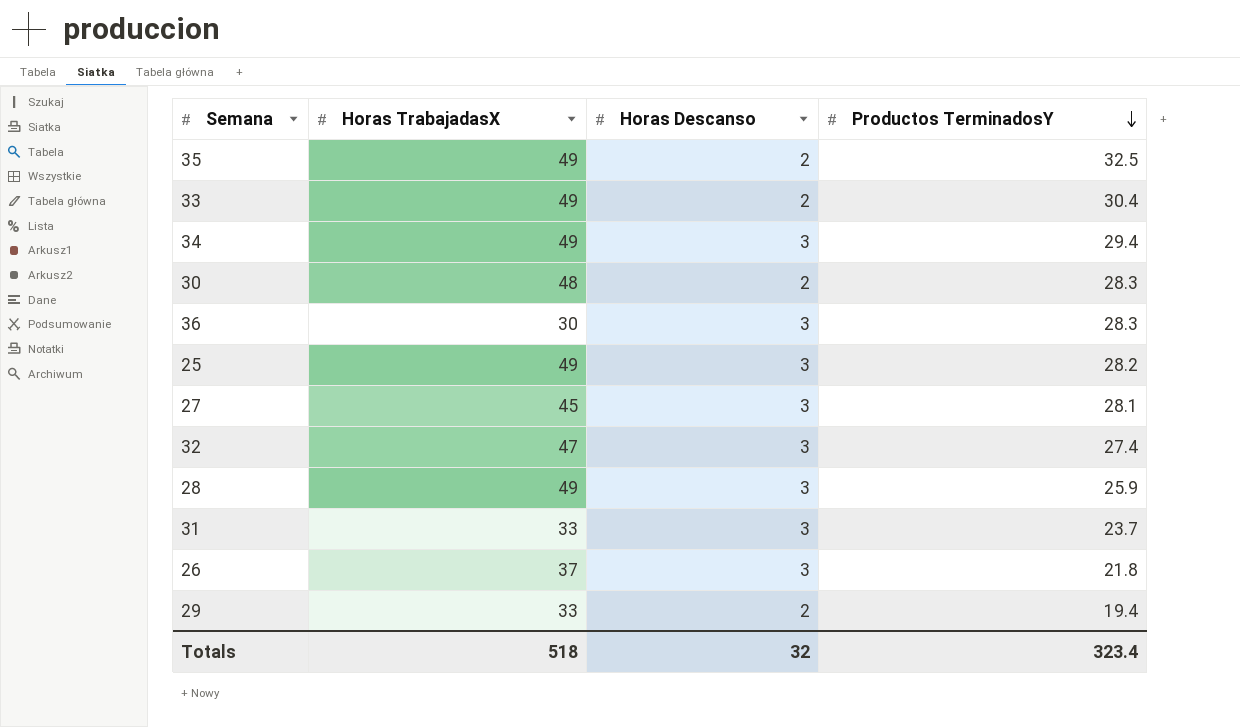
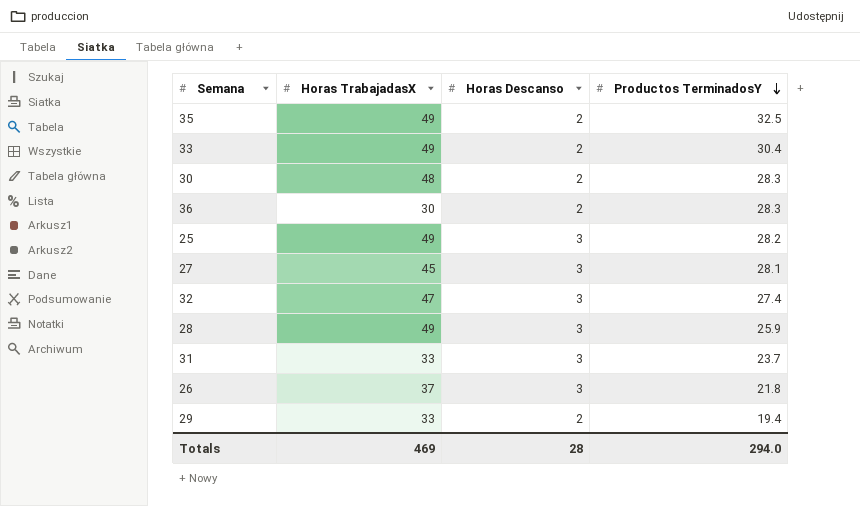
row 34: 49 | 3 | 29.4 -> none
36 | Horas Descanso: 3 -> 2
Totals | Horas TrabajadasX: 518 -> 469
Totals | Horas Descanso: 32 -> 28
Totals | Productos TerminadosY: 323.4 -> 294.0

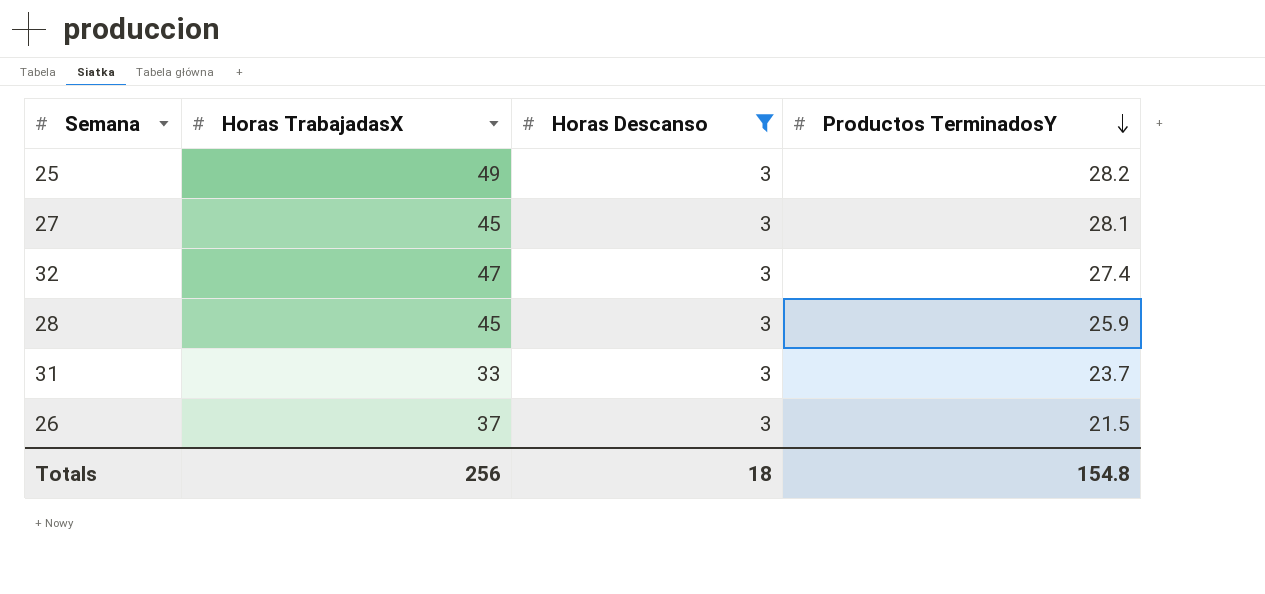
filter: none -> Horas Descanso = 3
28 | Horas TrabajadasX: 49 -> 45
26 | Productos TerminadosY: 21.8 -> 21.5
Totals | Horas TrabajadasX: 469 -> 256
Totals | Horas Descanso: 28 -> 18
Totals | Productos TerminadosY: 294.0 -> 154.8

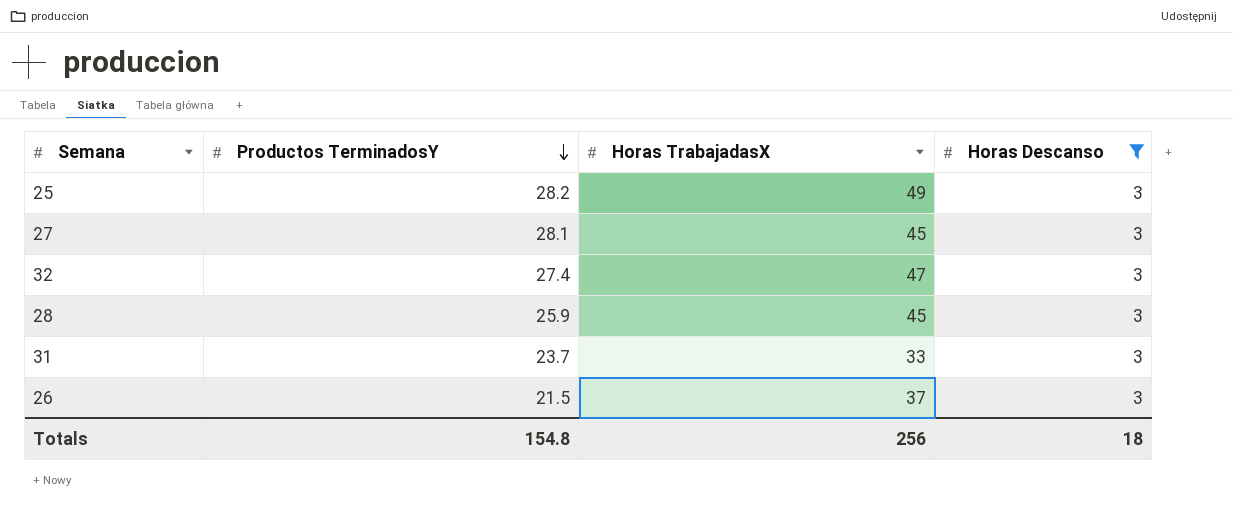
column Productos TerminadosY | position: 4 -> 2

